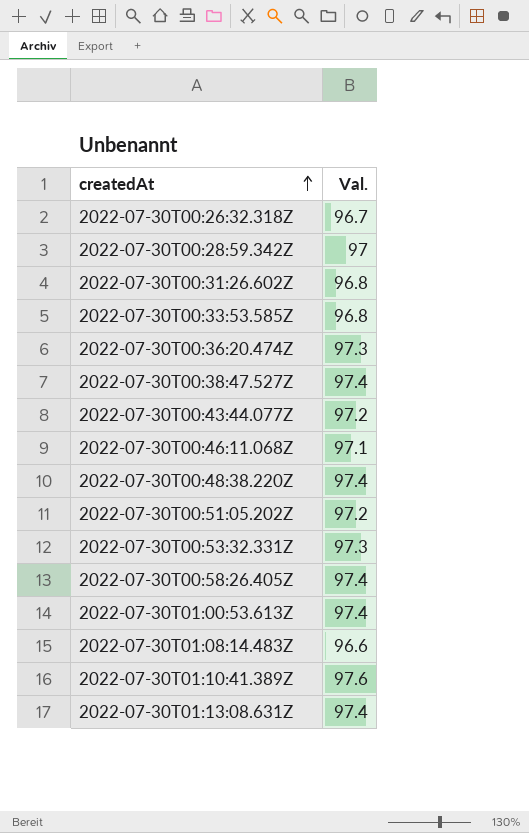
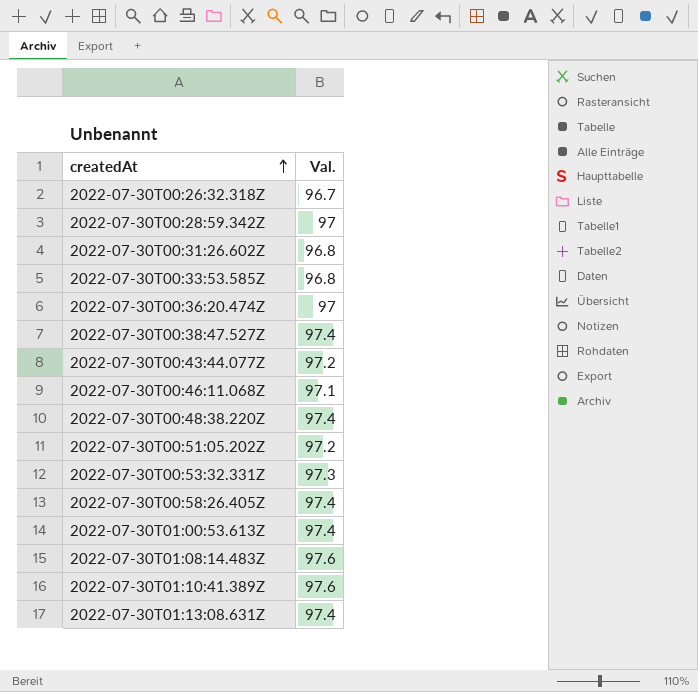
2022-07-30T00:36:20.474Z | Val.: 97.3 -> 97
2022-07-30T01:08:14.483Z | Val.: 96.6 -> 97.6

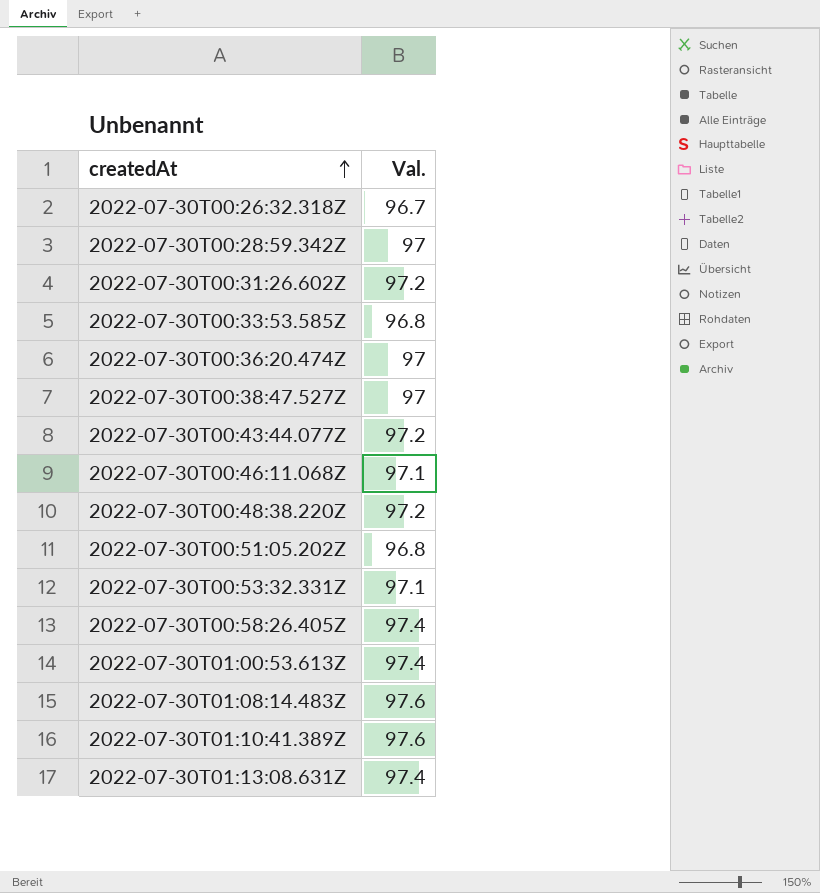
2022-07-30T00:31:26.602Z | Val.: 96.8 -> 97.2
2022-07-30T00:38:47.527Z | Val.: 97.4 -> 97
2022-07-30T00:48:38.220Z | Val.: 97.4 -> 97.2
2022-07-30T00:51:05.202Z | Val.: 97.2 -> 96.8
2022-07-30T00:53:32.331Z | Val.: 97.3 -> 97.1

